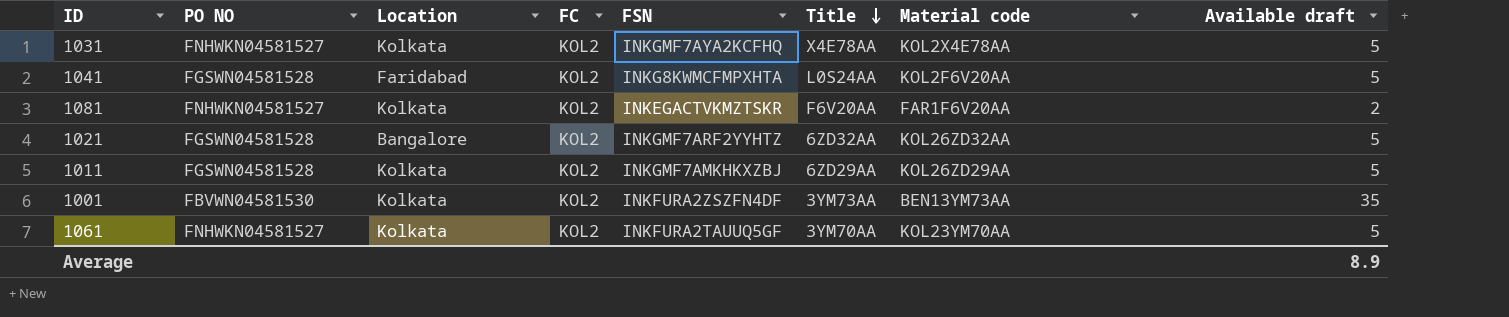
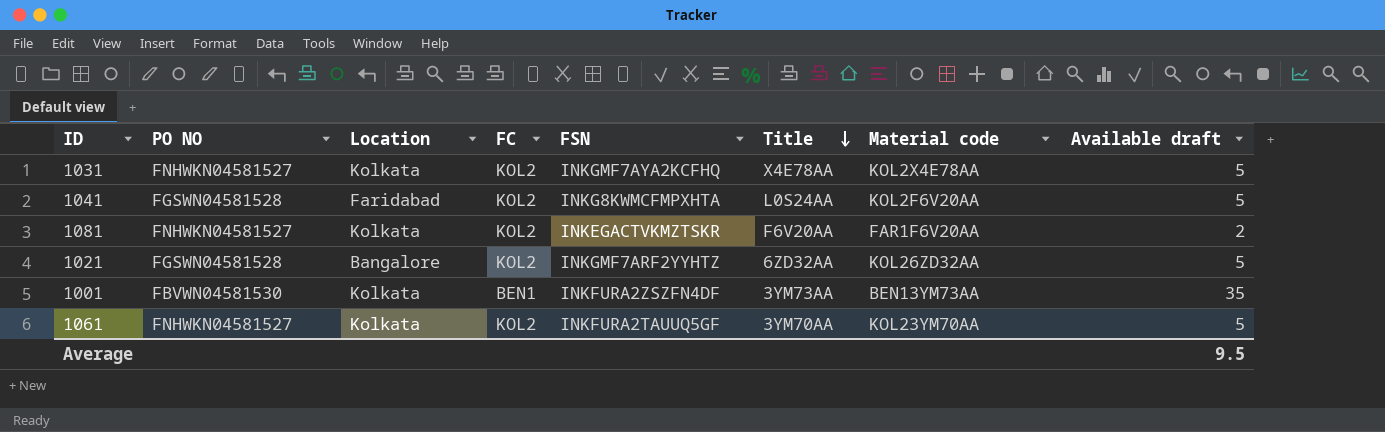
row 1011: FGSWN04581528 | Kolkata | KOL2 | INKGMF7AMKHKXZBJ | 6ZD29AA | KOL26ZD29AA | 5 -> none
1001 | FC: KOL2 -> BEN1
Average | Available draft: 8.9 -> 9.5

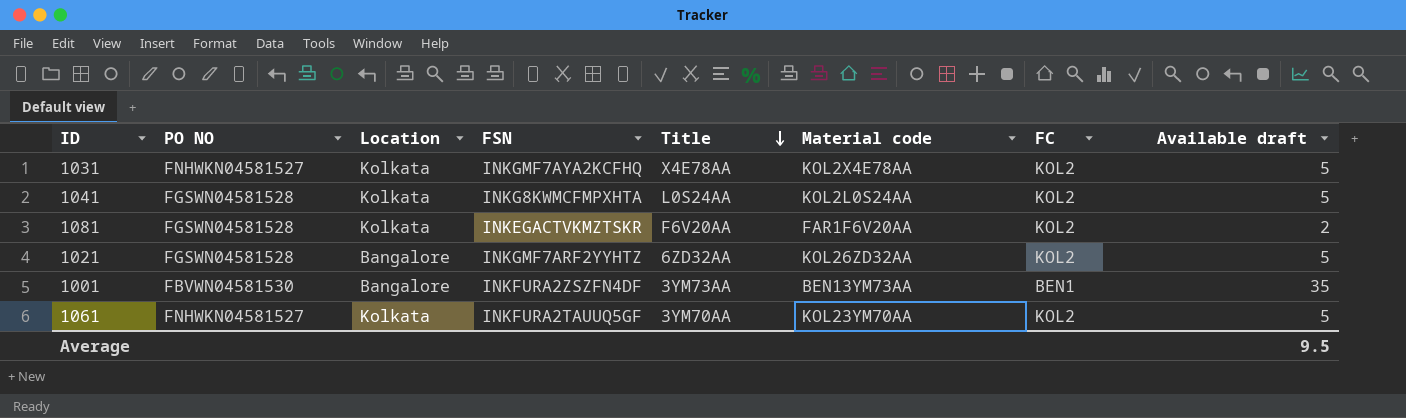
column FC | position: 4 -> 7
1041 | Location: Faridabad -> Kolkata
1041 | Material code: KOL2F6V20AA -> KOL2L0S24AA
1081 | PO NO: FNHWKN04581527 -> FGSWN04581528
1001 | Location: Kolkata -> Bangalore

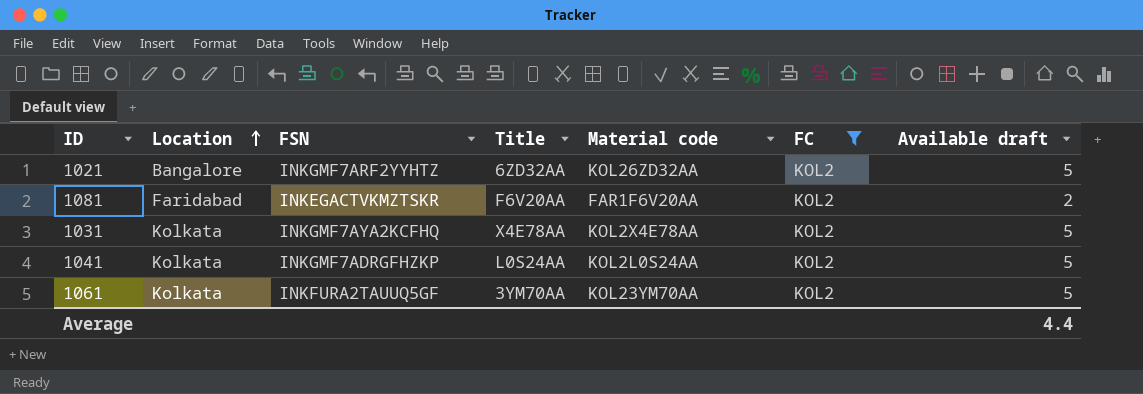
filter: none -> FC = KOL2
row order: Title descending -> Location ascending
column PO NO | position: 2 -> none
1081 | Location: Kolkata -> Faridabad
1041 | FSN: INKG8KWMCFMPXHTA -> INKGMF7ADRGFHZKP
Average | Available draft: 9.5 -> 4.4

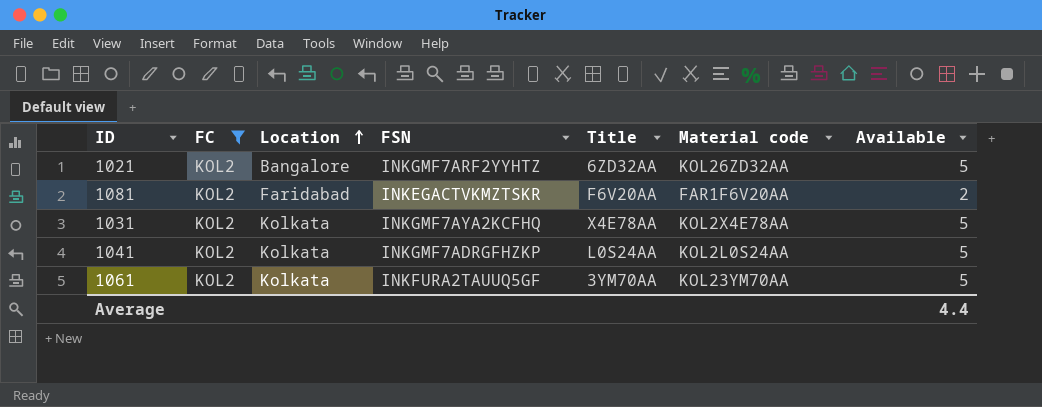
column FC | position: 6 -> 2
column name: Available draft -> Available

